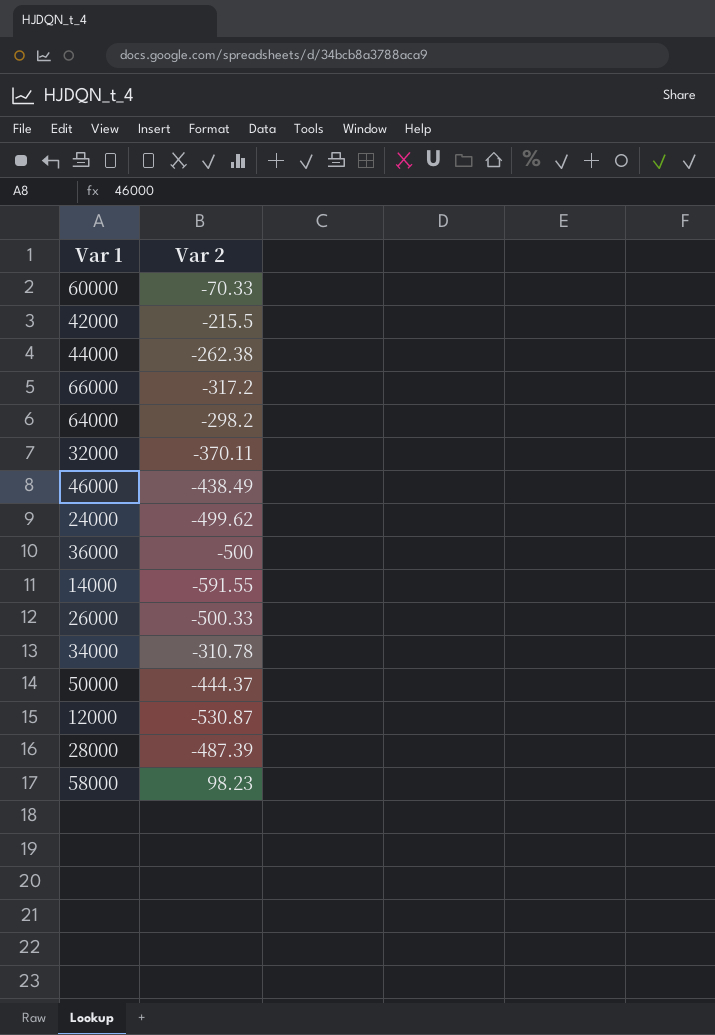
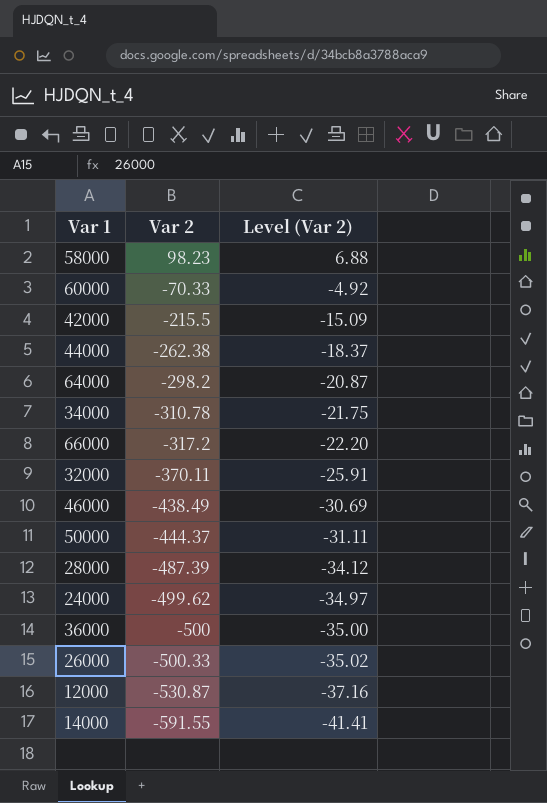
row order: none -> Var 2 descending
column Level (Var 2) | formula: none -> [Var 2] * 0.07

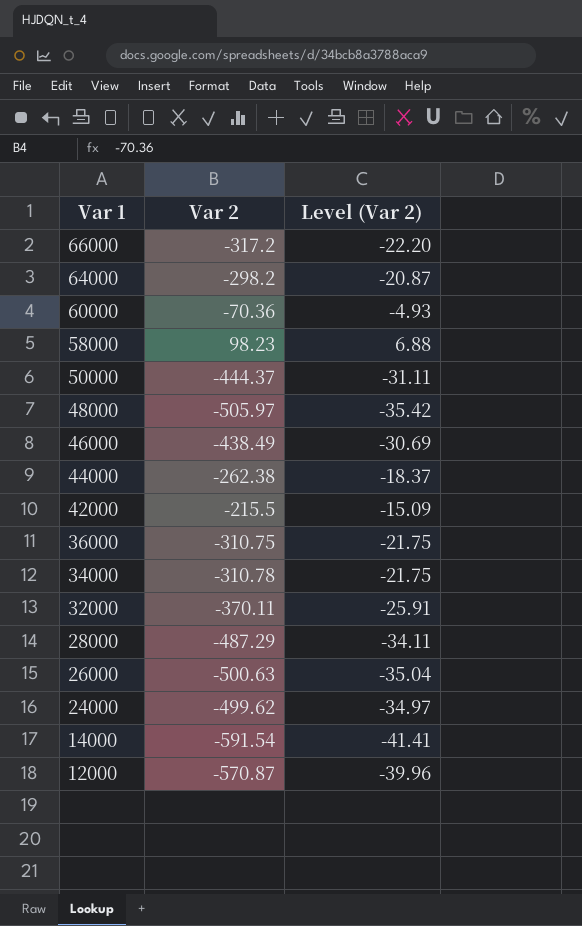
row order: Var 2 descending -> Var 1 descending
60000 | Var 2: -70.33 -> -70.36
60000 | Level (Var 2): -4.92 -> -4.93
row 48000: none -> -505.97 | -35.42
36000 | Var 2: -500 -> -310.75
36000 | Level (Var 2): -35.00 -> -21.75
28000 | Var 2: -487.39 -> -487.29
28000 | Level (Var 2): -34.12 -> -34.11
26000 | Var 2: -500.33 -> -500.63
26000 | Level (Var 2): -35.02 -> -35.04
14000 | Var 2: -591.55 -> -591.54
12000 | Var 2: -530.87 -> -570.87
12000 | Level (Var 2): -37.16 -> -39.96

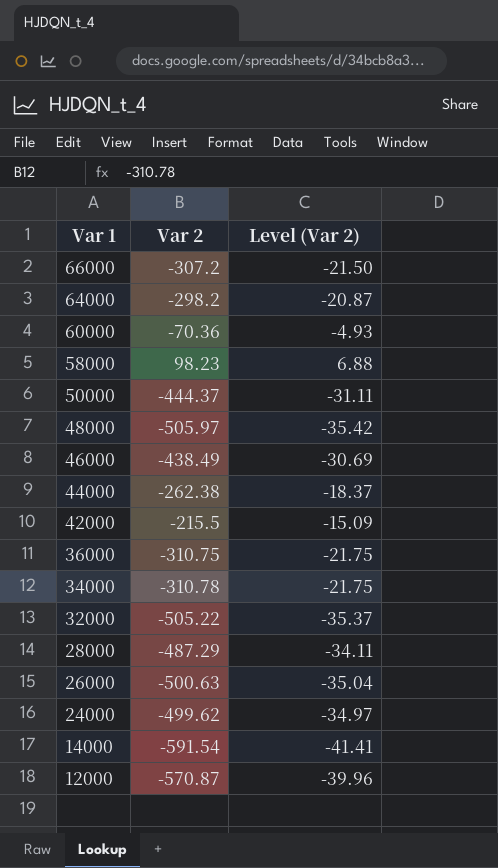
66000 | Var 2: -317.2 -> -307.2
66000 | Level (Var 2): -22.20 -> -21.50
32000 | Var 2: -370.11 -> -505.22
32000 | Level (Var 2): -25.91 -> -35.37

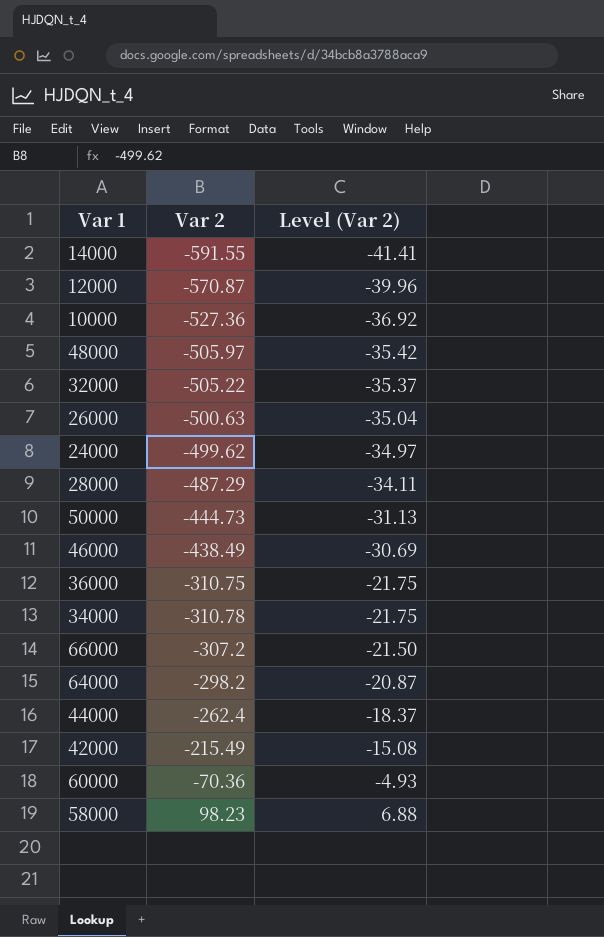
row order: Var 1 descending -> Level (Var 2) ascending
14000 | Var 2: -591.54 -> -591.55
row 10000: none -> -527.36 | -36.92
50000 | Var 2: -444.37 -> -444.73
50000 | Level (Var 2): -31.11 -> -31.13
44000 | Var 2: -262.38 -> -262.4
42000 | Var 2: -215.5 -> -215.49
42000 | Level (Var 2): -15.09 -> -15.08

